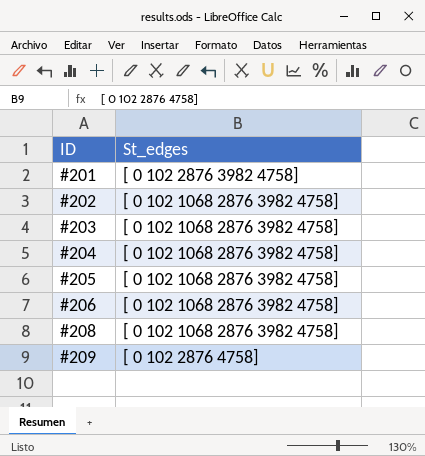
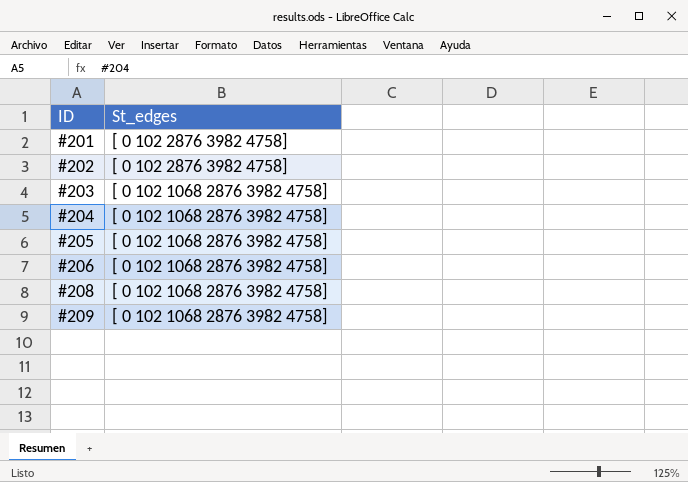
#202 | St_edges: [ 0 102 1068 2876 3982 4758] -> [ 0 102 2876 3982 4758]
#209 | St_edges: [ 0 102 2876 4758] -> [ 0 102 1068 2876 3982 4758]

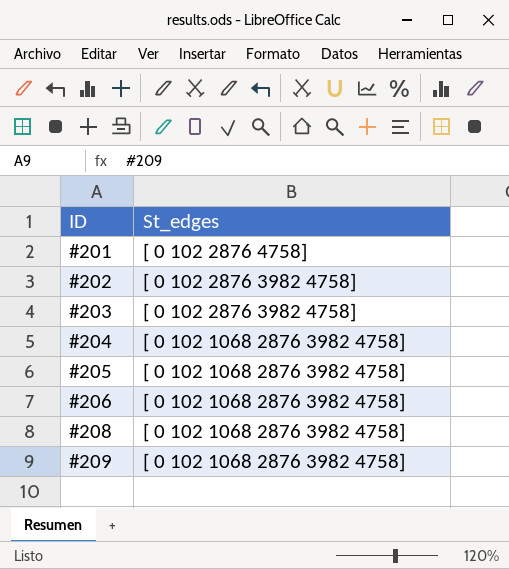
#201 | St_edges: [ 0 102 2876 3982 4758] -> [ 0 102 2876 4758]
#203 | St_edges: [ 0 102 1068 2876 3982 4758] -> [ 0 102 2876 3982 4758]

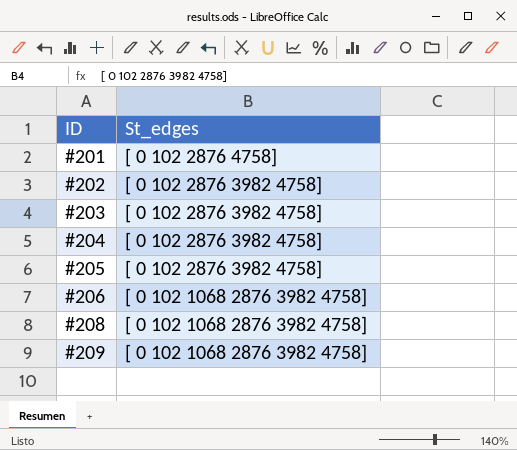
#204 | St_edges: [ 0 102 1068 2876 3982 4758] -> [ 0 102 2876 3982 4758]
#205 | St_edges: [ 0 102 1068 2876 3982 4758] -> [ 0 102 2876 3982 4758]

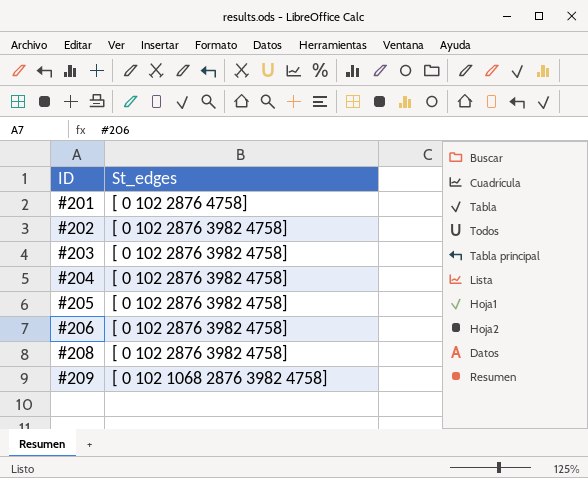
#206 | St_edges: [ 0 102 1068 2876 3982 4758] -> [ 0 102 2876 3982 4758]
#208 | St_edges: [ 0 102 1068 2876 3982 4758] -> [ 0 102 2876 3982 4758]

